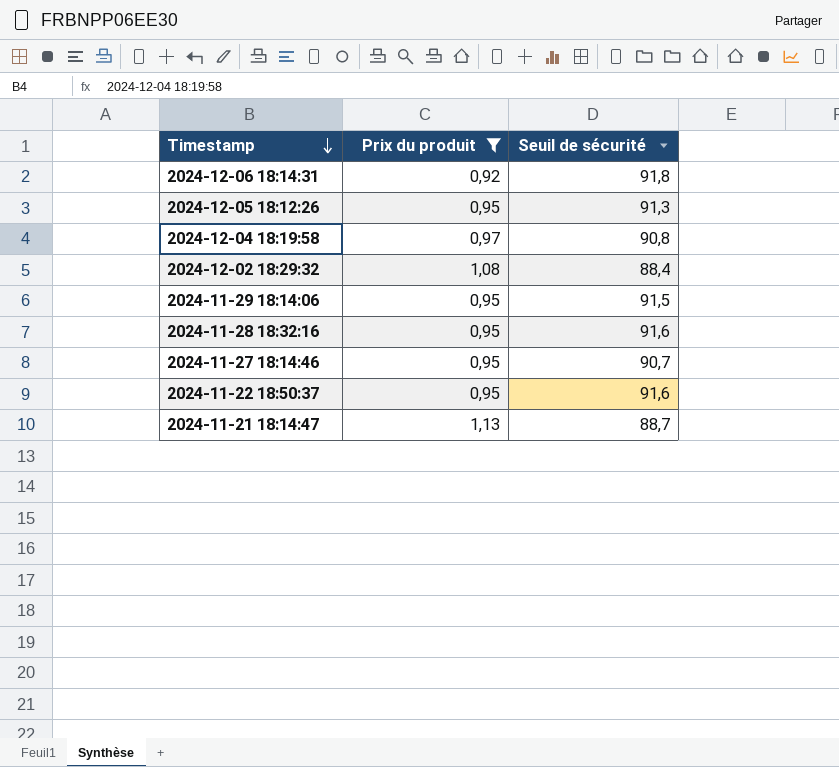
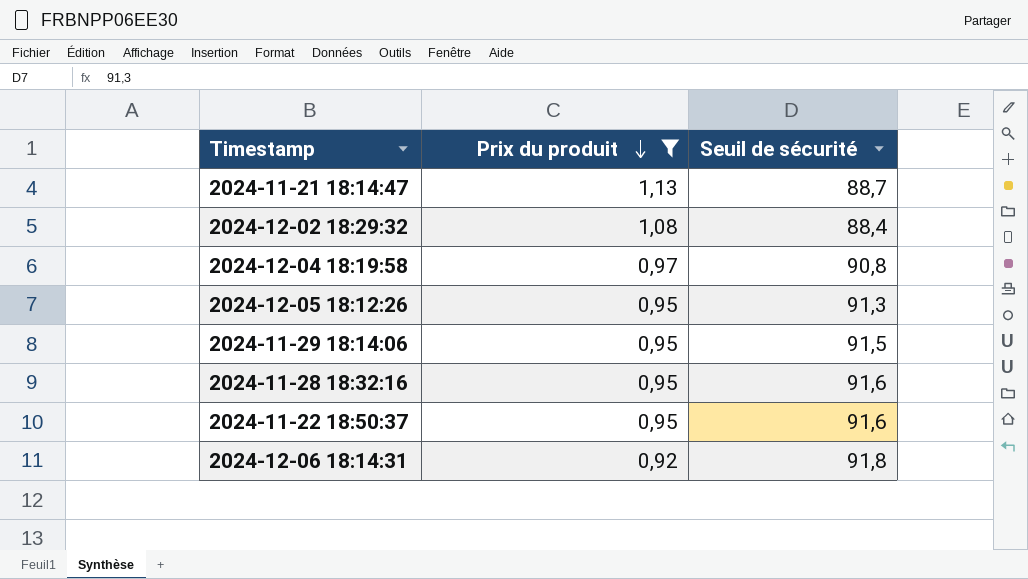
row order: Timestamp descending -> Prix du produit descending
row 2024-11-27 18:14:46: 0,95 | 90,7 -> none

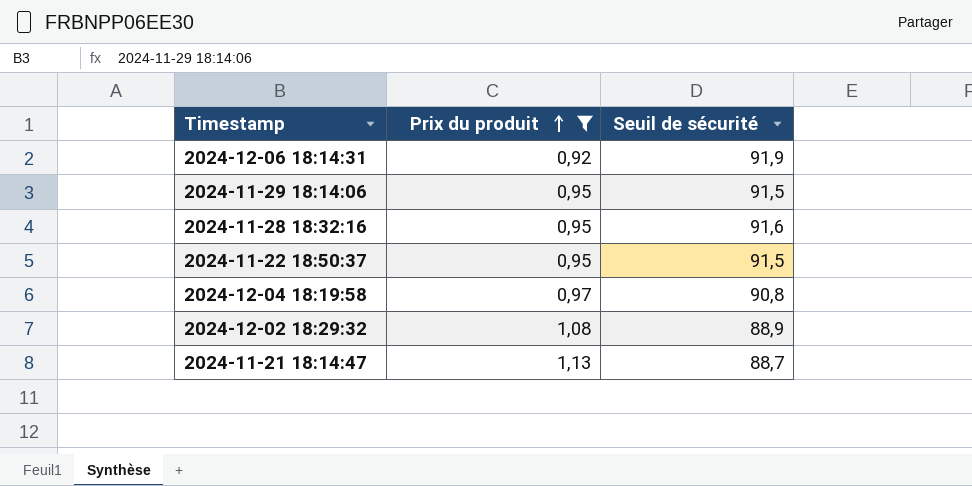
row order: Prix du produit descending -> Prix du produit ascending
row 2024-12-05 18:12:26: 0,95 | 91,3 -> none
2024-12-06 18:14:31 | Seuil de sécurité: 91,8 -> 91,9
2024-11-22 18:50:37 | Seuil de sécurité: 91,6 -> 91,5
2024-12-02 18:29:32 | Seuil de sécurité: 88,4 -> 88,9

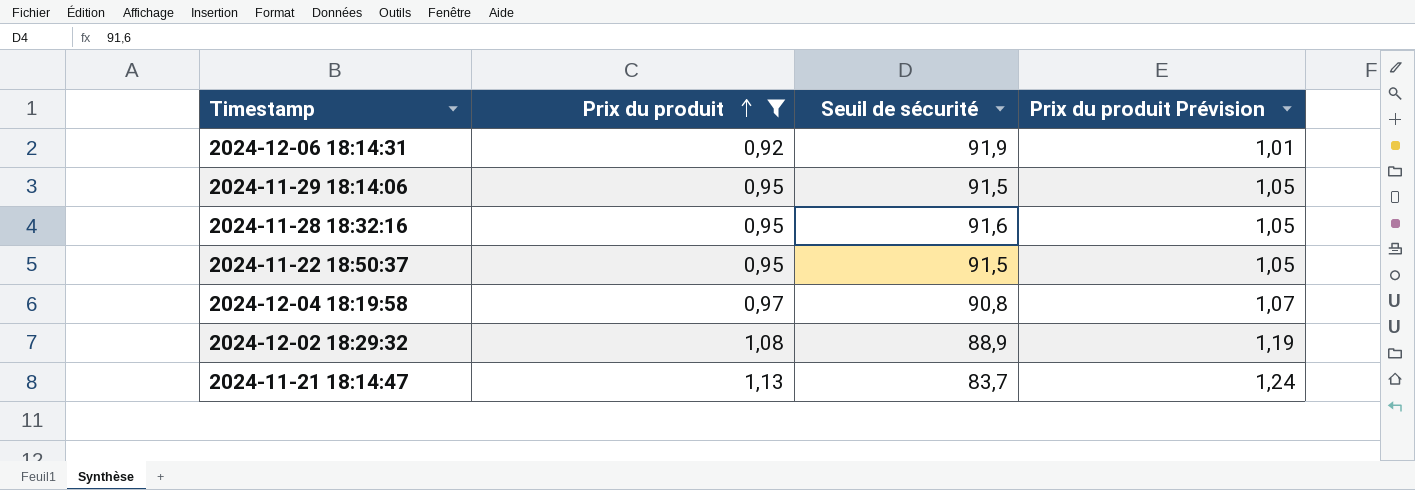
column Prix du produit Prévision | formula: none -> [Prix du produit] * 1,1
2024-11-21 18:14:47 | Seuil de sécurité: 88,7 -> 83,7

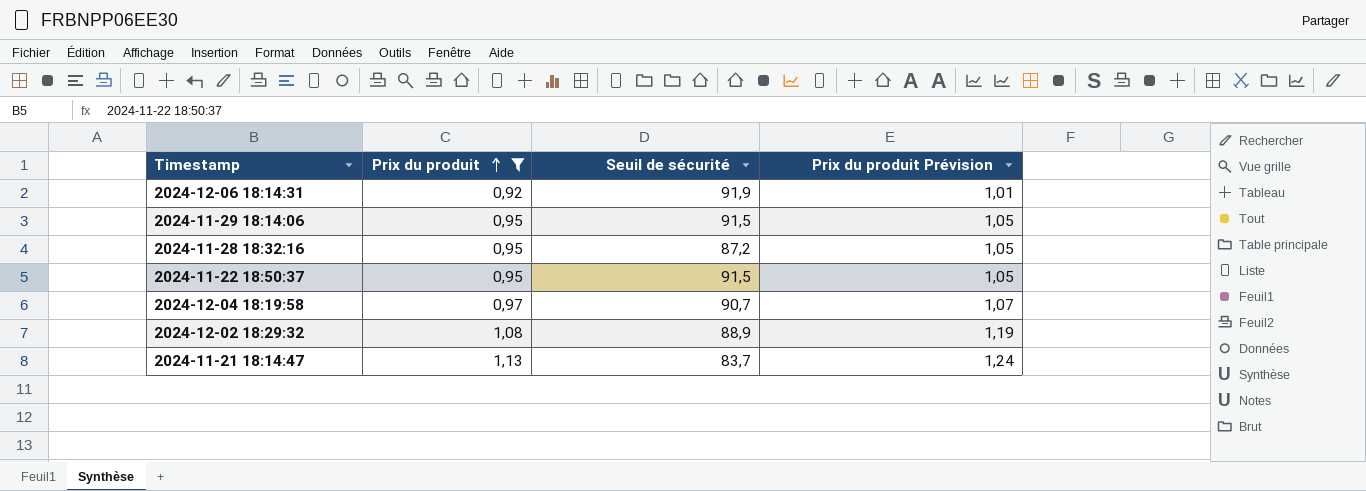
2024-11-28 18:32:16 | Seuil de sécurité: 91,6 -> 87,2
2024-12-04 18:19:58 | Seuil de sécurité: 90,8 -> 90,7

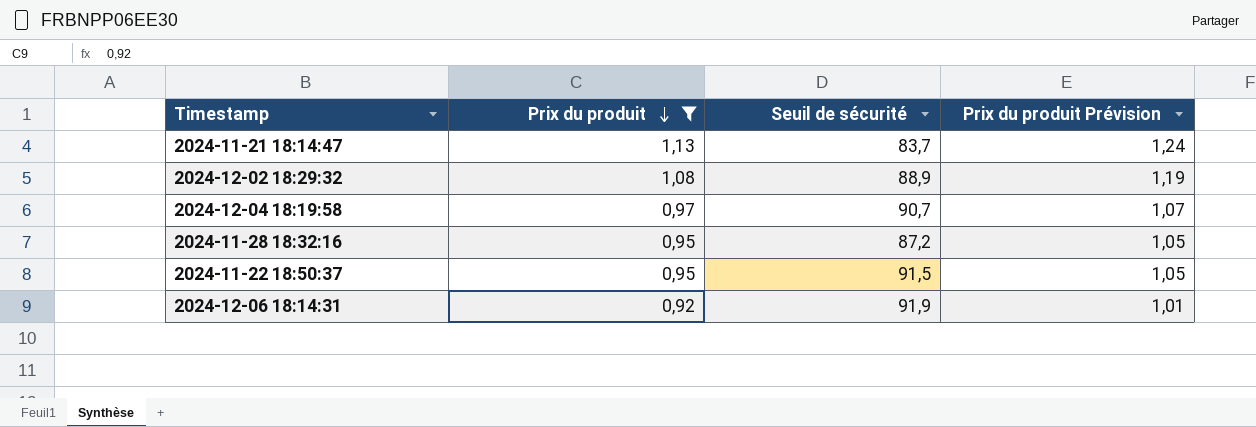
row order: Prix du produit ascending -> Prix du produit descending
row 2024-11-29 18:14:06: 0,95 | 91,5 | 1,05 -> none

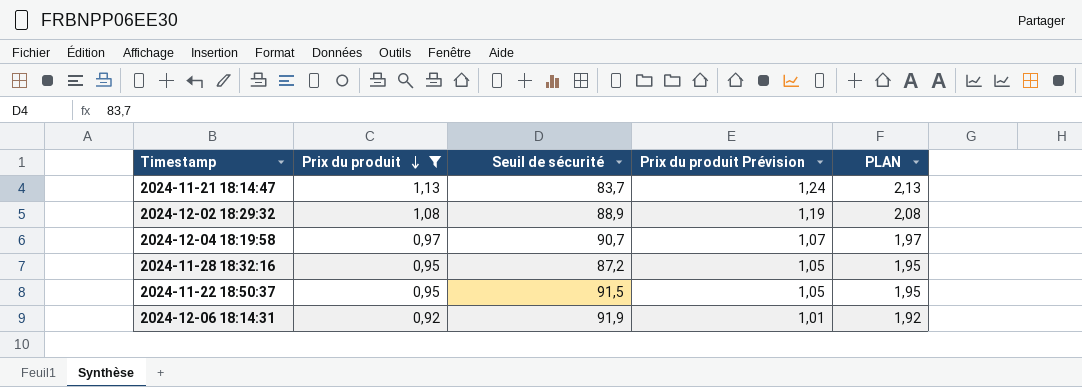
column PLAN | formula: none -> [Prix du produit] + 1

